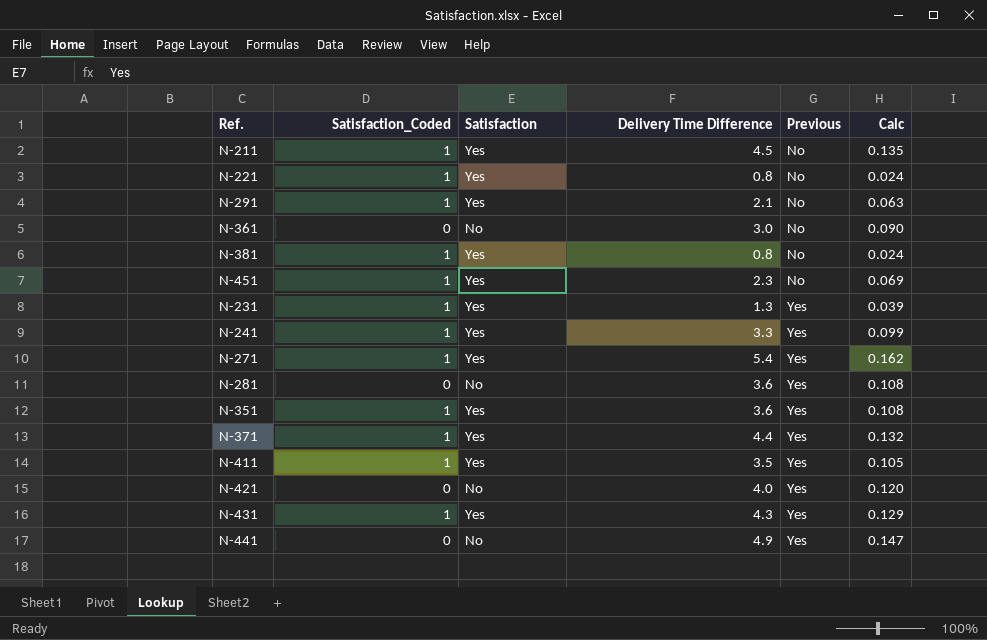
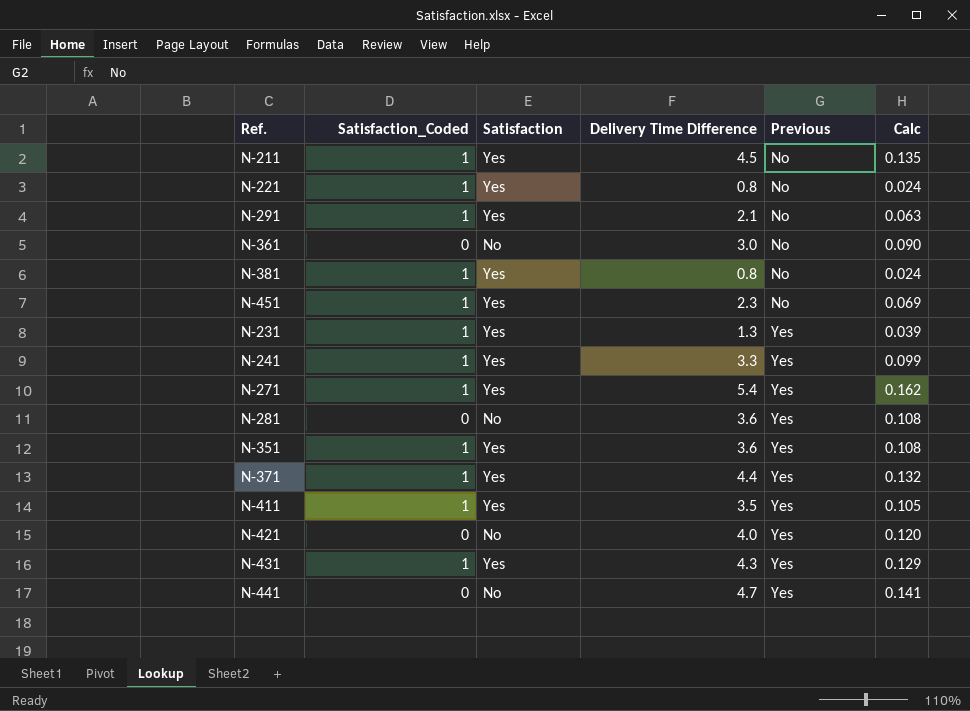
N-441 | Delivery Time Difference: 4.9 -> 4.7
N-441 | Calc: 0.147 -> 0.141

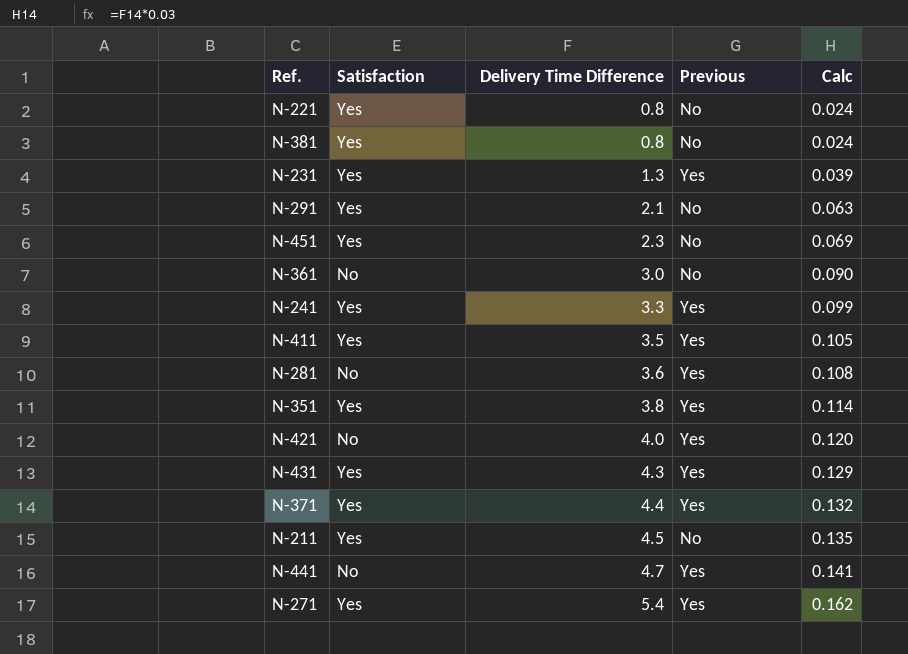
row order: Previous ascending -> Delivery Time Difference ascending
column Satisfaction_Coded | position: 2 -> none
N-351 | Delivery Time Difference: 3.6 -> 3.8
N-351 | Calc: 0.108 -> 0.114

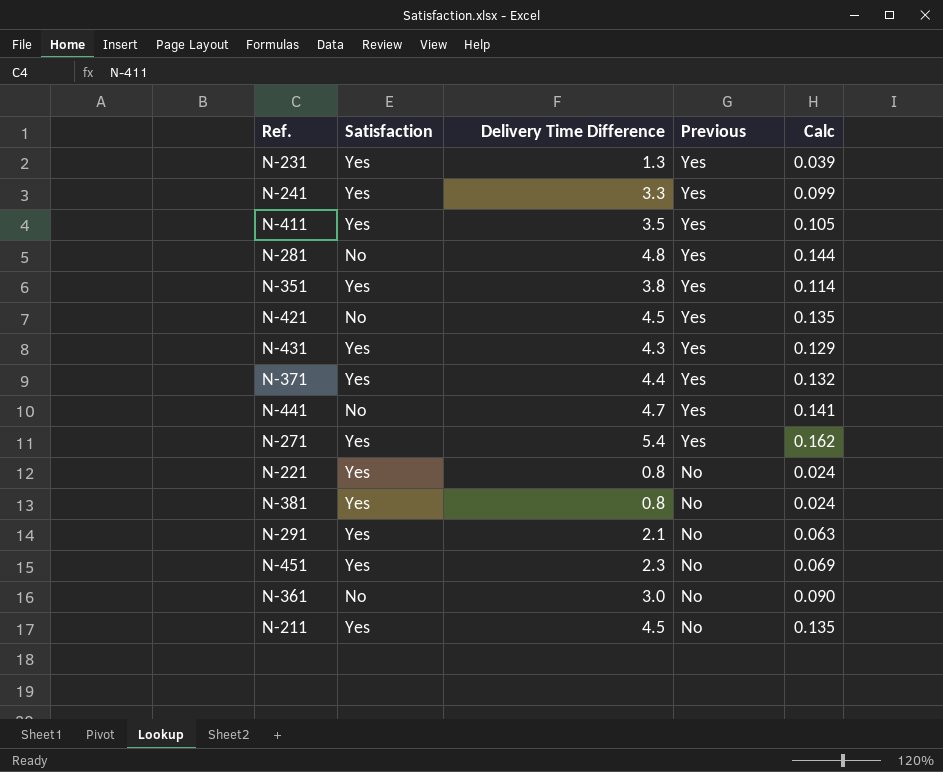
row order: Delivery Time Difference ascending -> Previous descending
N-281 | Delivery Time Difference: 3.6 -> 4.8
N-281 | Calc: 0.108 -> 0.144
N-421 | Delivery Time Difference: 4.0 -> 4.5
N-421 | Calc: 0.120 -> 0.135

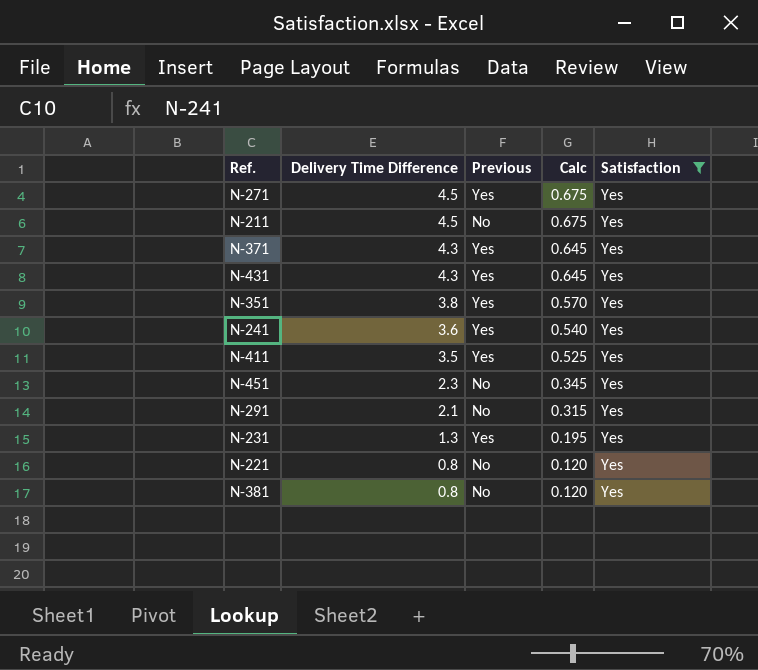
filter: none -> Satisfaction = Yes
row order: Previous descending -> Delivery Time Difference descending
column Calc | formula: [Delivery Time Difference] * 0.03 -> [Delivery Time Difference] * 0.15
column Satisfaction | position: 2 -> 5
N-271 | Delivery Time Difference: 5.4 -> 4.5
N-371 | Delivery Time Difference: 4.4 -> 4.3
N-241 | Delivery Time Difference: 3.3 -> 3.6

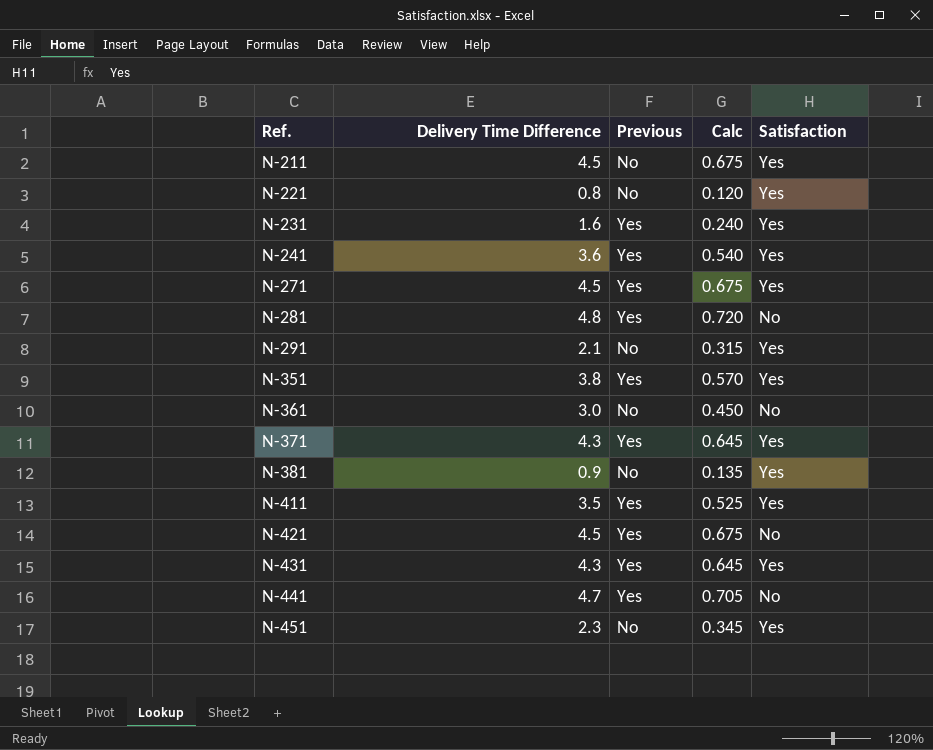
filter: Satisfaction = Yes -> none
row order: Delivery Time Difference descending -> Ref. ascending
N-231 | Delivery Time Difference: 1.3 -> 1.6
N-231 | Calc: 0.195 -> 0.240
N-381 | Delivery Time Difference: 0.8 -> 0.9
N-381 | Calc: 0.120 -> 0.135

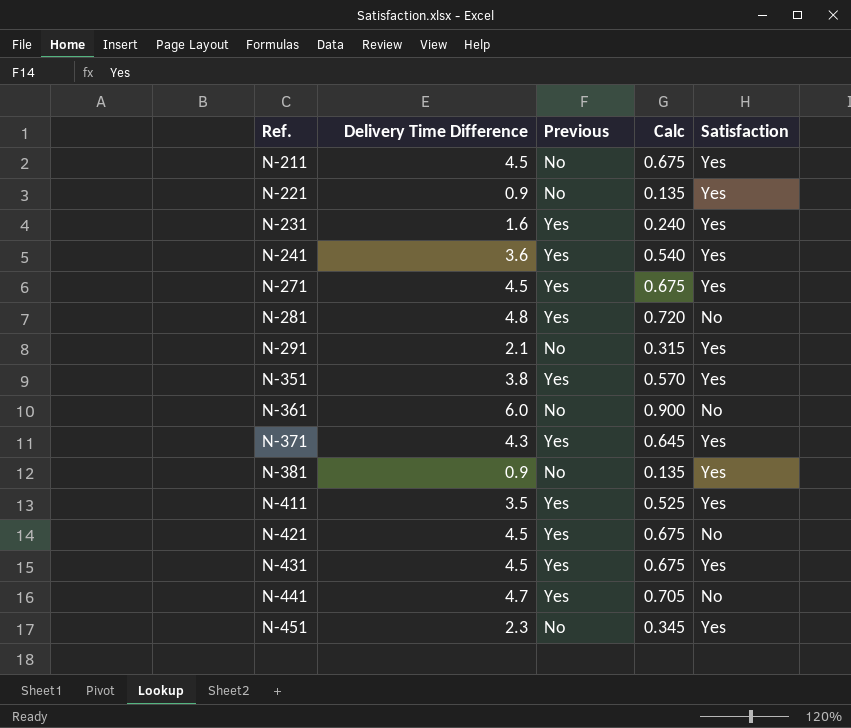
N-221 | Delivery Time Difference: 0.8 -> 0.9
N-221 | Calc: 0.120 -> 0.135
N-361 | Delivery Time Difference: 3.0 -> 6.0
N-361 | Calc: 0.450 -> 0.900
N-431 | Delivery Time Difference: 4.3 -> 4.5
N-431 | Calc: 0.645 -> 0.675

